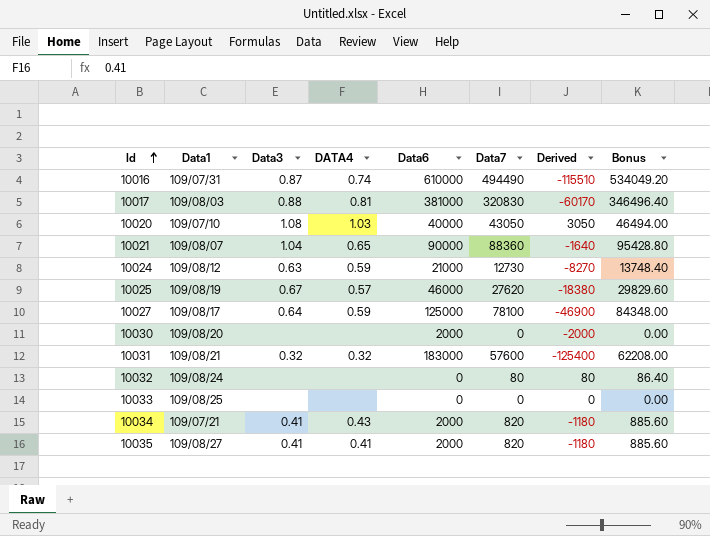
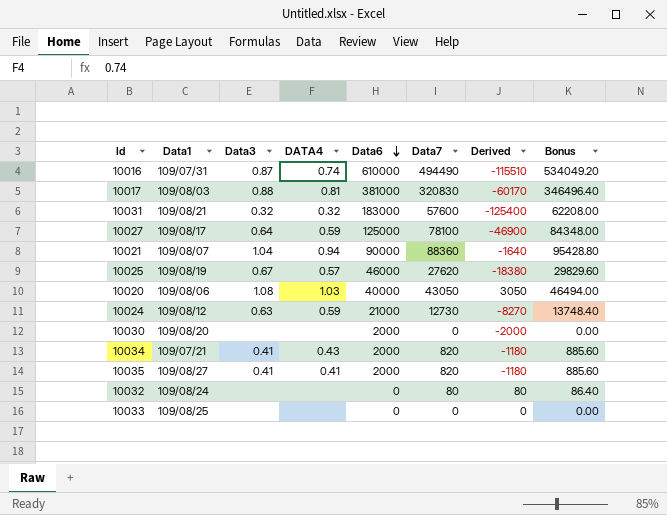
row order: Id ascending -> Data6 descending
10021 | DATA4: 0.65 -> 0.94
10020 | Data1: 109/07/10 -> 109/08/06

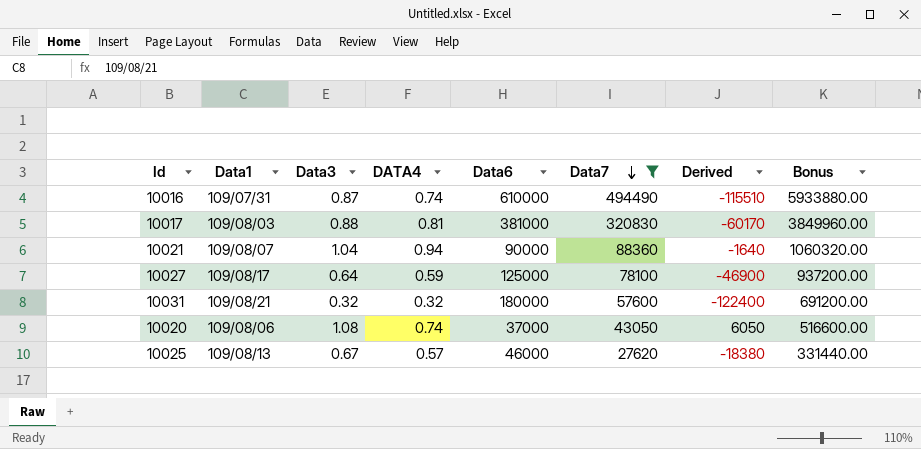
filter: none -> Data7 >= 27620
row order: Data6 descending -> Data7 descending
column Bonus | formula: [Data7] * 1.08 -> [Data7] * 12
10031 | Data6: 183000 -> 180000
10031 | Derived: -125400 -> -122400
10020 | DATA4: 1.03 -> 0.74
10020 | Data6: 40000 -> 37000
10020 | Derived: 3050 -> 6050
10025 | Data1: 109/08/19 -> 109/08/13

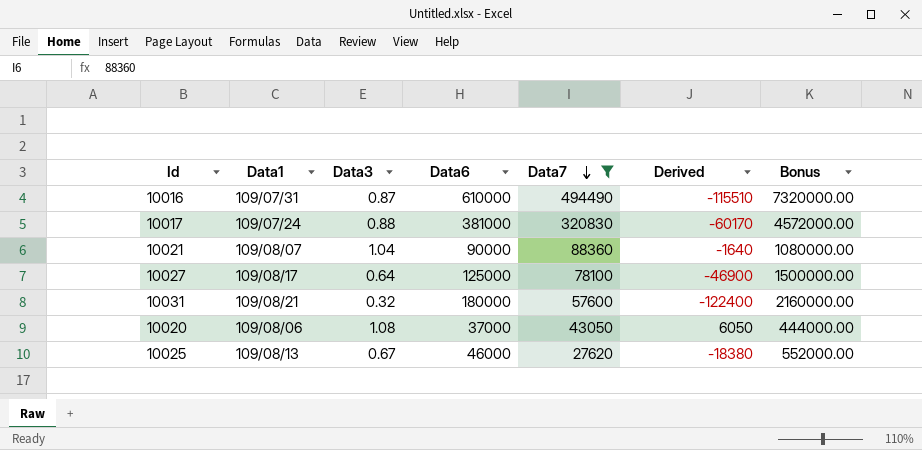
column DATA4 | position: 4 -> none
column Bonus | formula: [Data7] * 12 -> [Data6] * 12
10017 | Data1: 109/08/03 -> 109/07/24

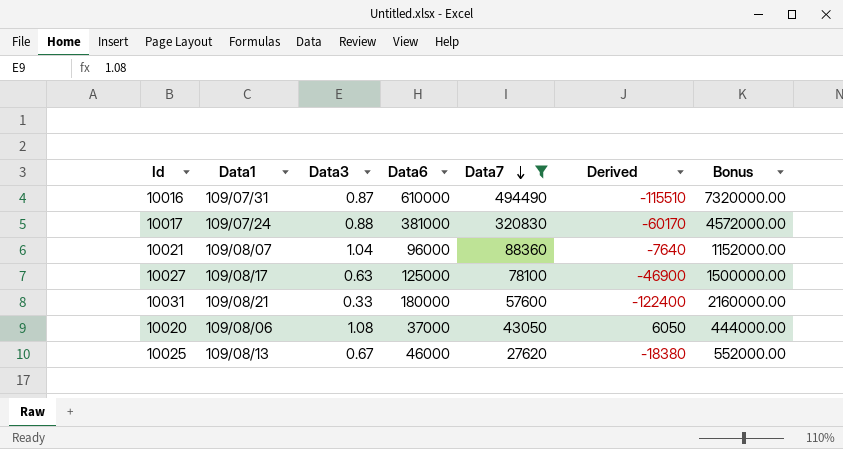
10021 | Data6: 90000 -> 96000
10021 | Derived: -1640 -> -7640
10021 | Bonus: 1080000.00 -> 1152000.00
10027 | Data3: 0.64 -> 0.63
10031 | Data3: 0.32 -> 0.33

